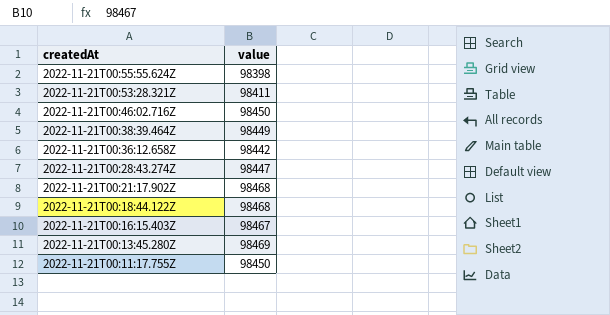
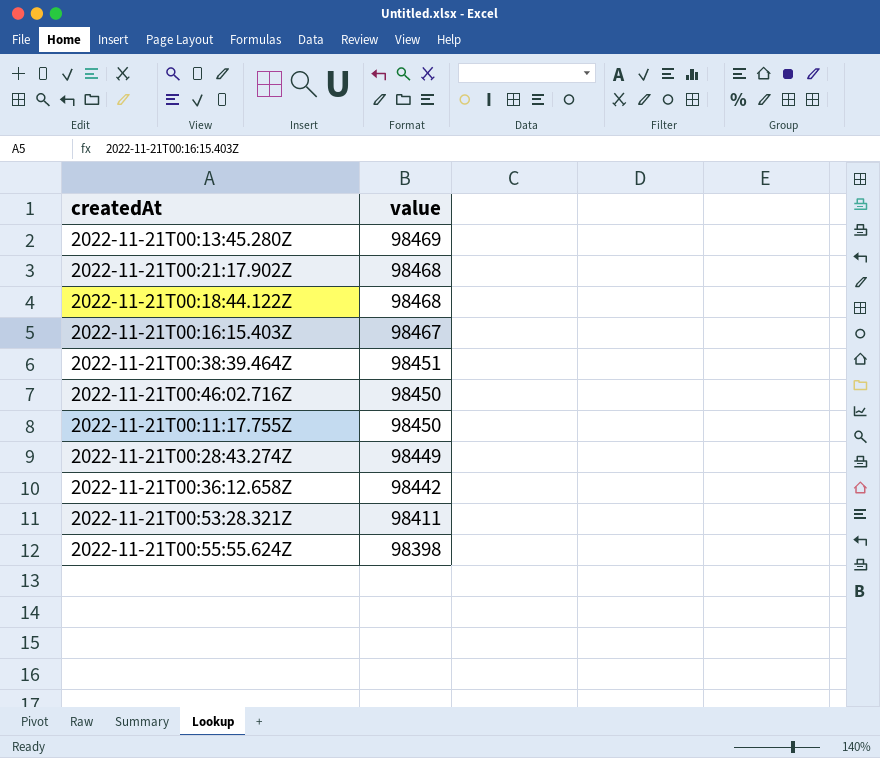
row order: createdAt descending -> value descending
2022-11-21T00:38:39.464Z | value: 98449 -> 98451
2022-11-21T00:28:43.274Z | value: 98447 -> 98449

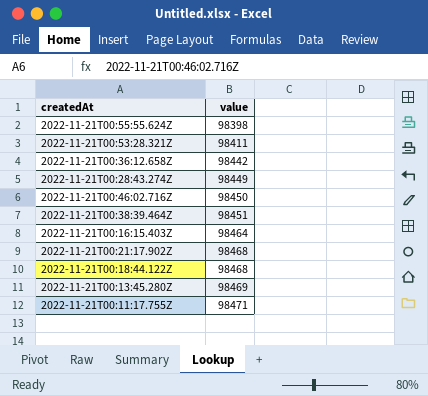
row order: value descending -> value ascending
2022-11-21T00:16:15.403Z | value: 98467 -> 98464
2022-11-21T00:11:17.755Z | value: 98450 -> 98471

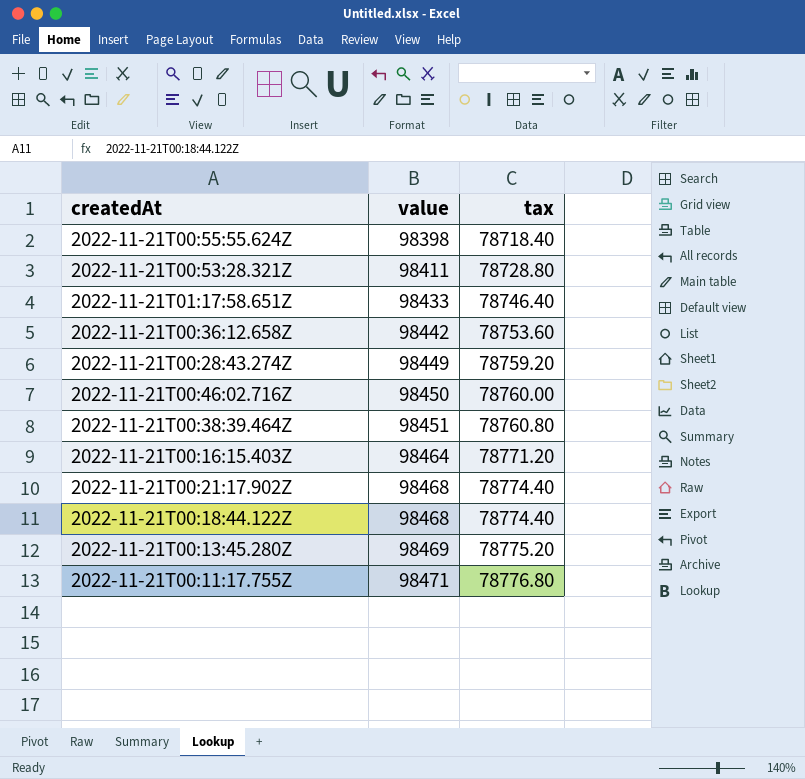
column tax | formula: none -> [value] * 0.8
row 2022-11-21T01:17:58.651Z: none -> 98433 | 78746.40

